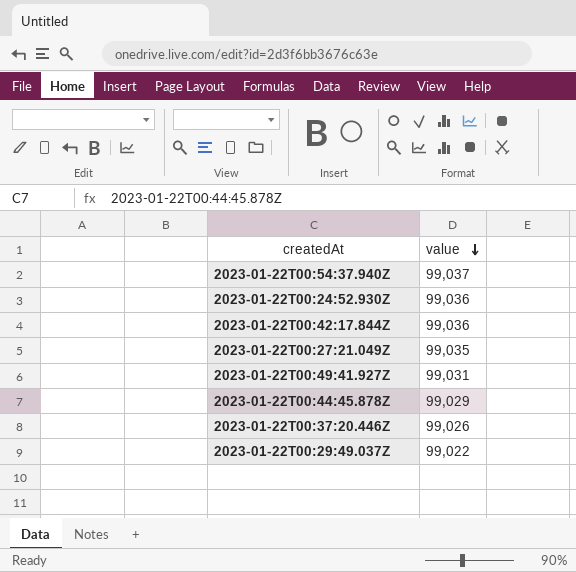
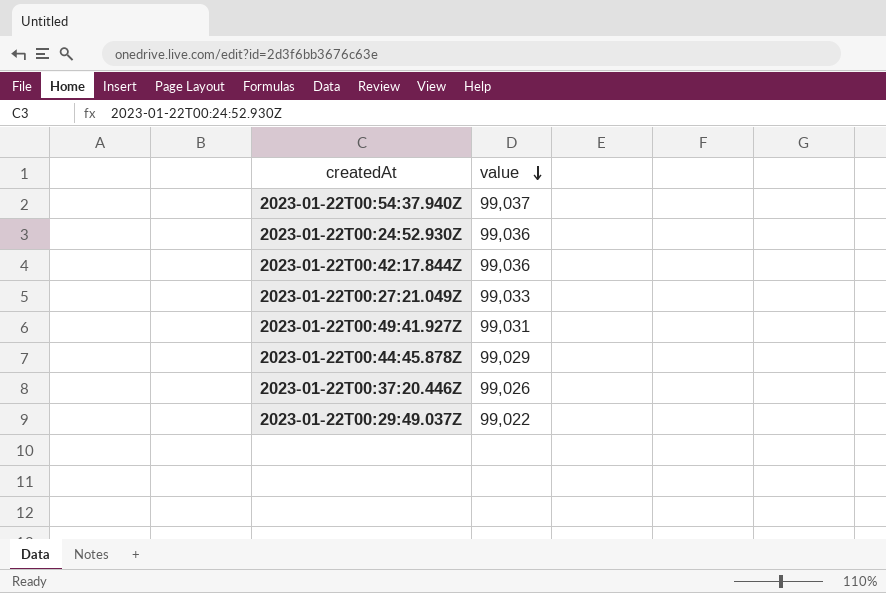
2023-01-22T00:27:21.049Z | value: 99,035 -> 99,033

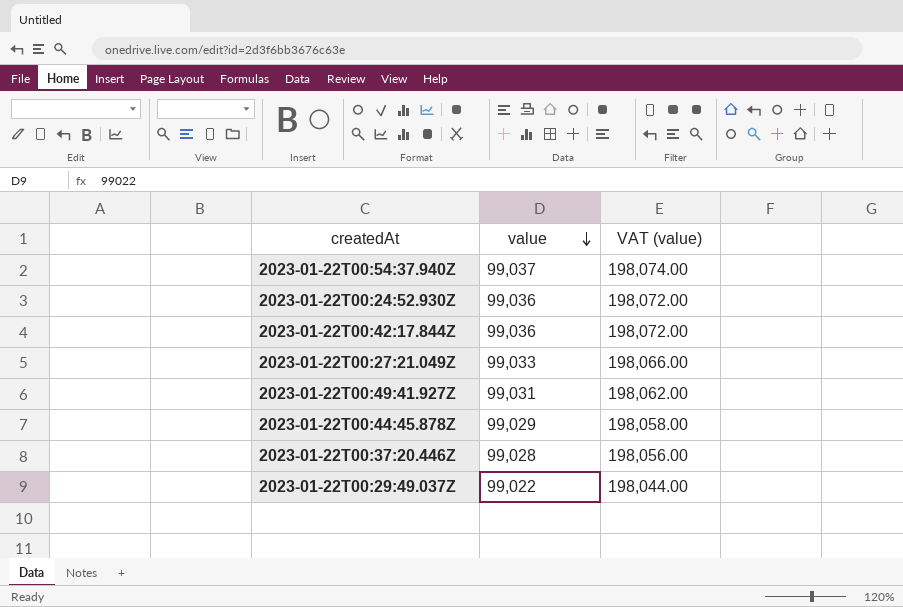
column VAT (value) | formula: none -> [value] * 2
2023-01-22T00:37:20.446Z | value: 99,026 -> 99,028

